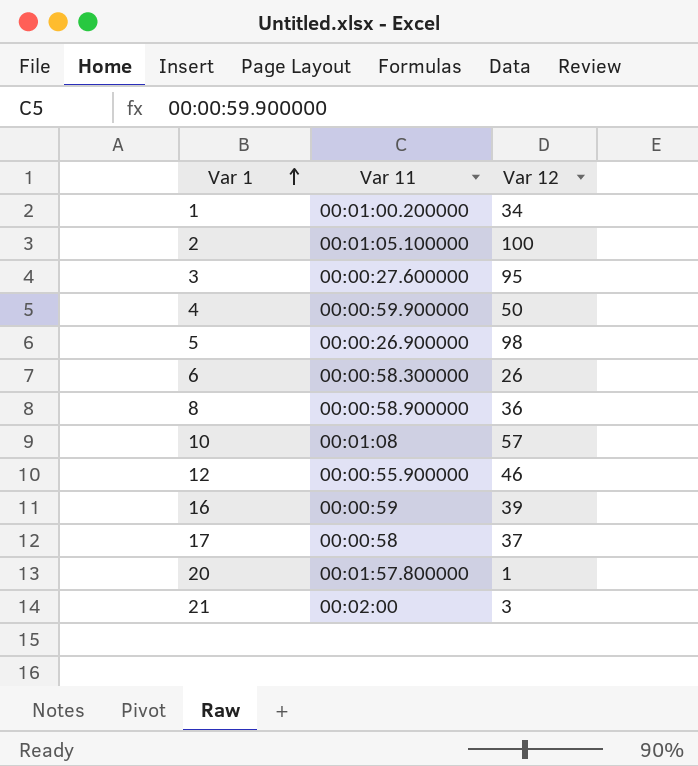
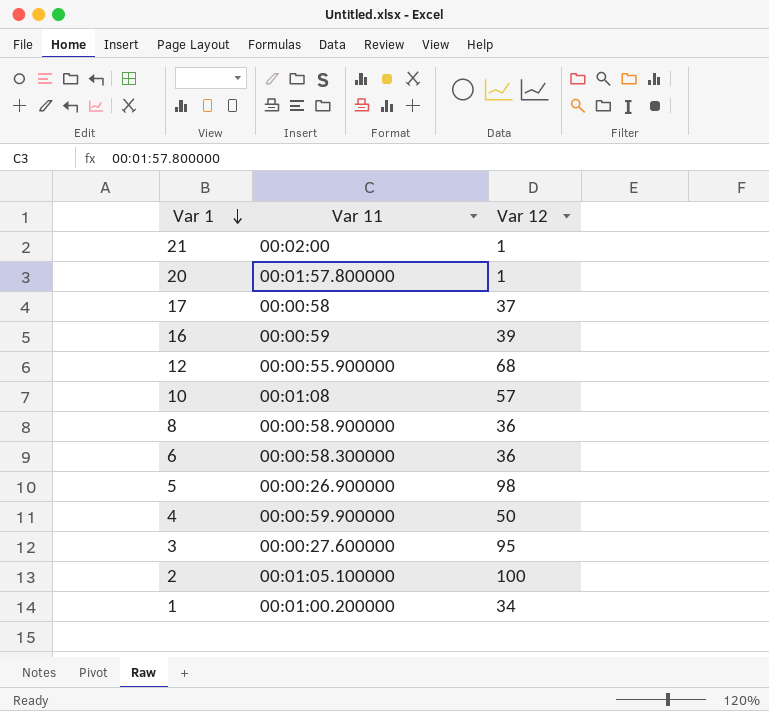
row order: Var 1 ascending -> Var 1 descending
21 | Var 12: 3 -> 1
12 | Var 12: 46 -> 68
6 | Var 12: 26 -> 36

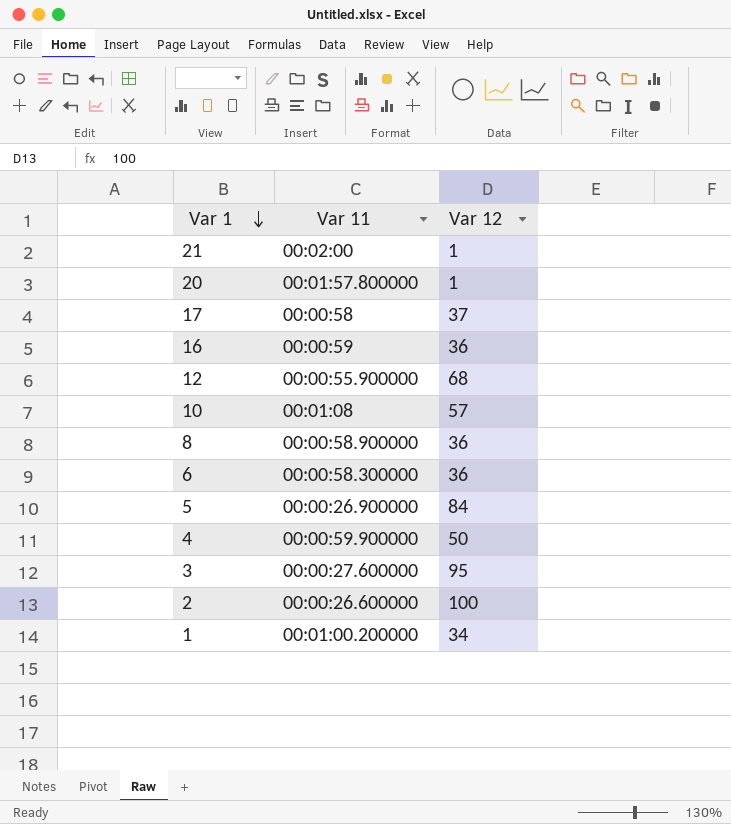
16 | Var 12: 39 -> 36
5 | Var 12: 98 -> 84
2 | Var 11: 00:01:05.100000 -> 00:00:26.600000

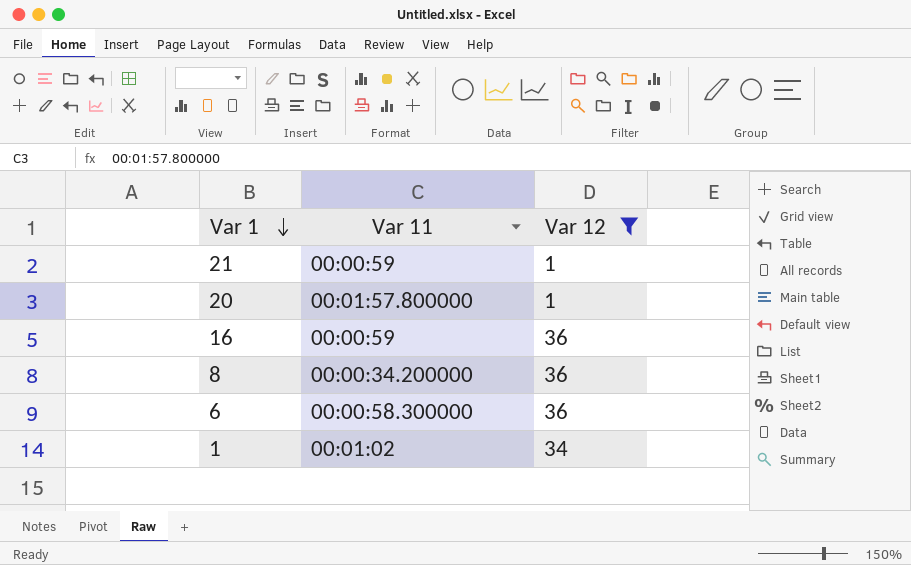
filter: none -> Var 12 <= 36
21 | Var 11: 00:02:00 -> 00:00:59
8 | Var 11: 00:00:58.900000 -> 00:00:34.200000
1 | Var 11: 00:01:00.200000 -> 00:01:02

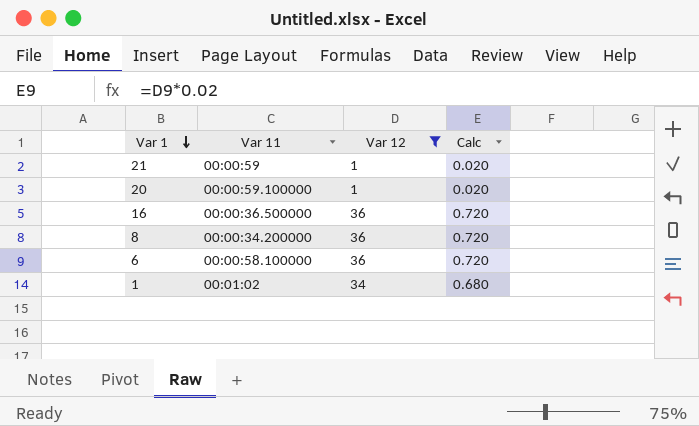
column Calc | formula: none -> [Var 12] * 0.02
20 | Var 11: 00:01:57.800000 -> 00:00:59.100000
16 | Var 11: 00:00:59 -> 00:00:36.500000
6 | Var 11: 00:00:58.300000 -> 00:00:58.100000

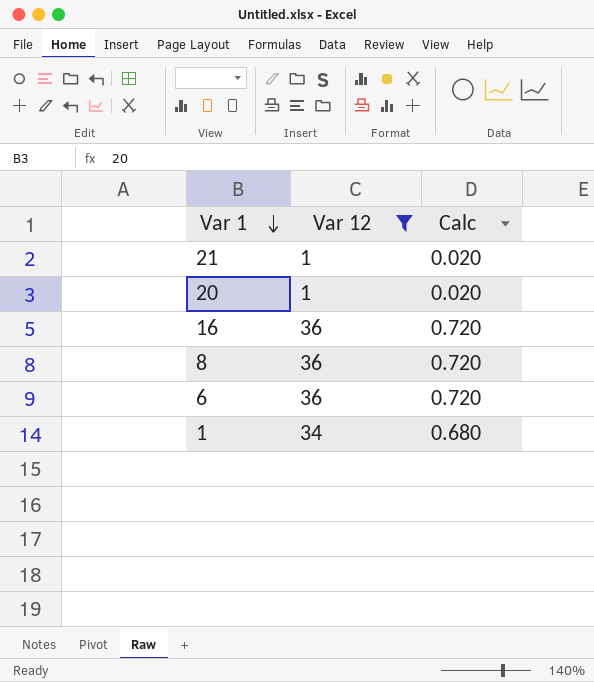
column Var 11 | position: 2 -> none

